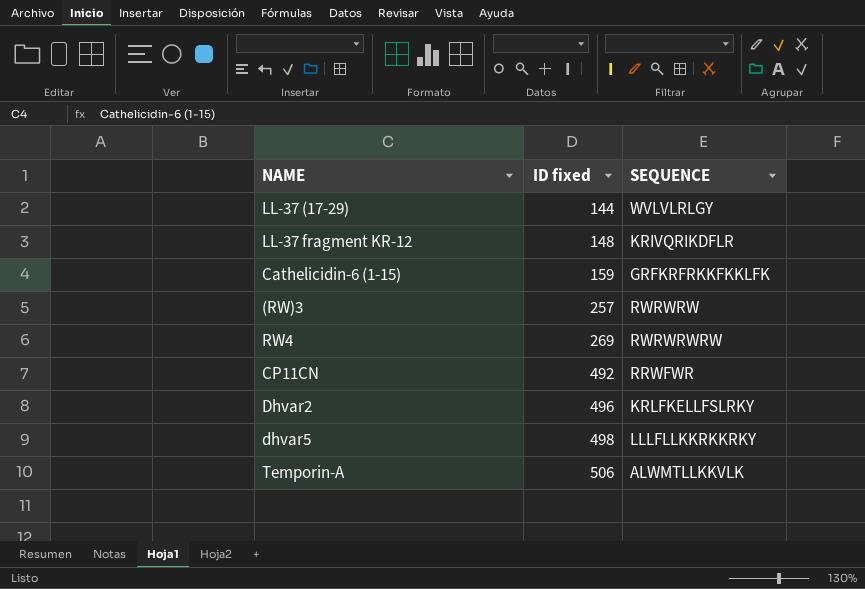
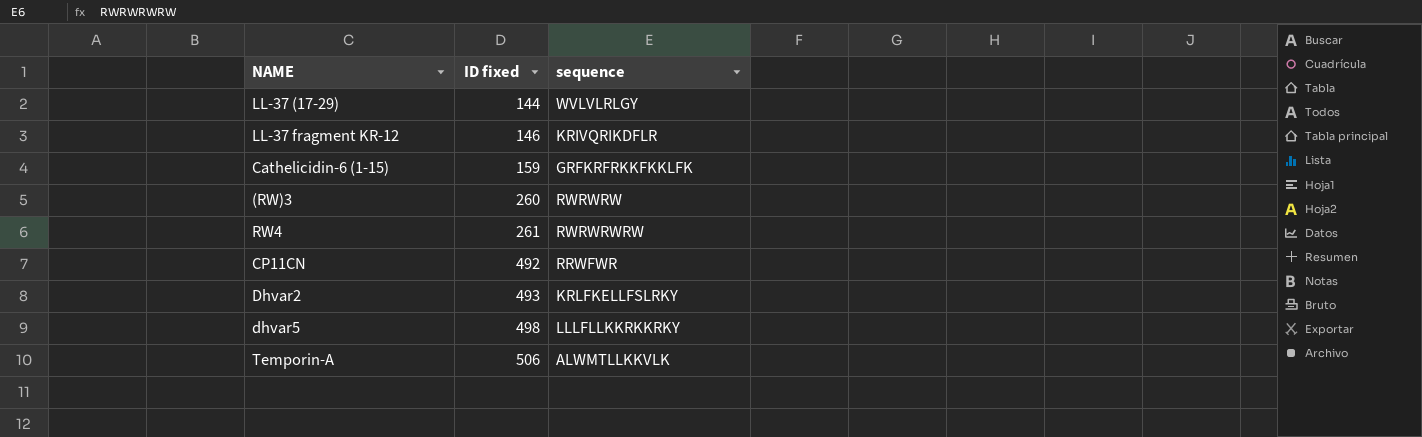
column name: SEQUENCE -> sequence
LL-37 fragment KR-12 | ID fixed: 148 -> 146
(RW)3 | ID fixed: 257 -> 260
RW4 | ID fixed: 269 -> 261
Dhvar2 | ID fixed: 496 -> 493

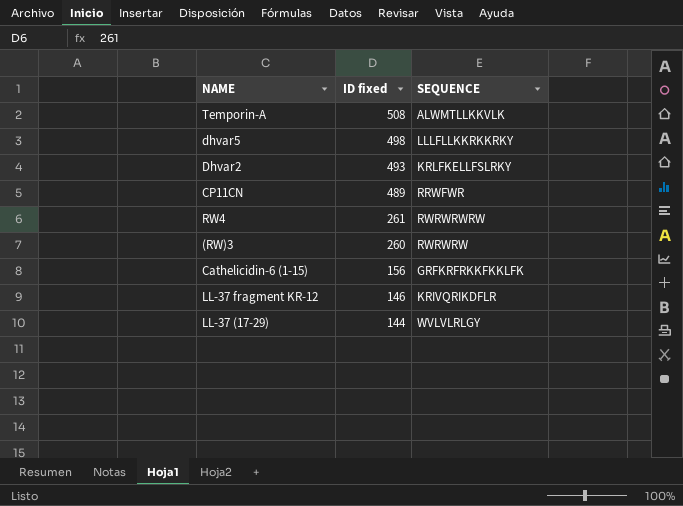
row order: ID fixed ascending -> ID fixed descending
column name: sequence -> SEQUENCE
Temporin-A | ID fixed: 506 -> 508
CP11CN | ID fixed: 492 -> 489
Cathelicidin-6 (1-15) | ID fixed: 159 -> 156

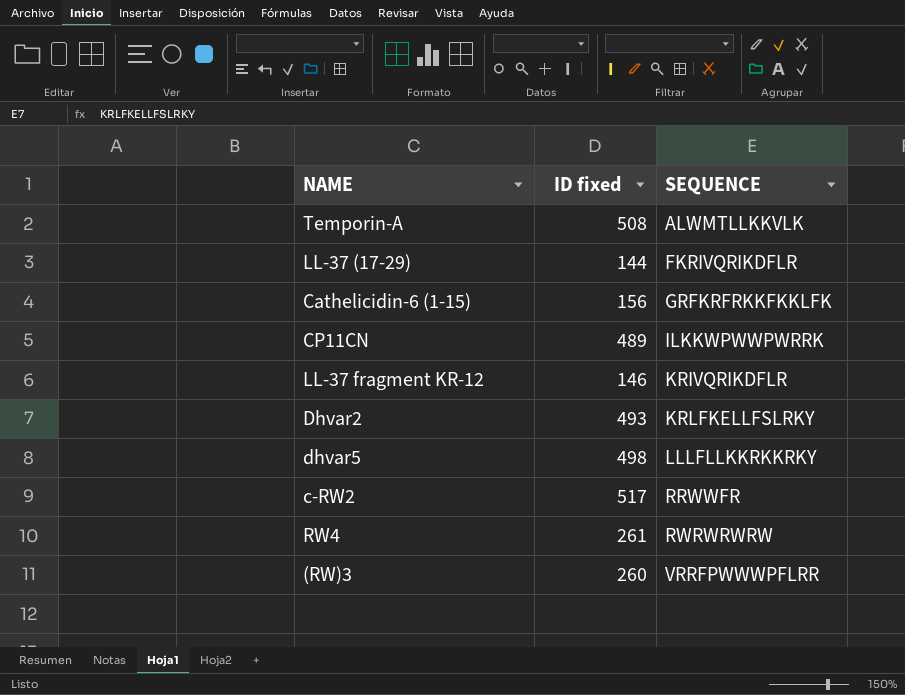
row order: ID fixed descending -> SEQUENCE ascending
LL-37 (17-29) | SEQUENCE: WVLVLRLGY -> FKRIVQRIKDFLR
CP11CN | SEQUENCE: RRWFWR -> ILKKWPWWPWRRK
row c-RW2: none -> 517 | RRWWFR
(RW)3 | SEQUENCE: RWRWRW -> VRRFPWWWPFLRR

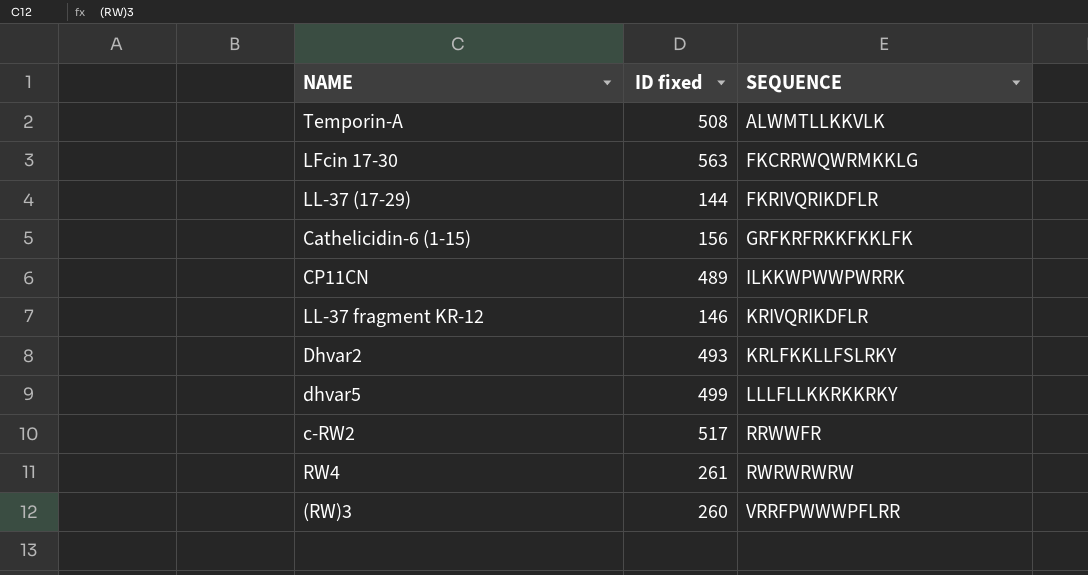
row LFcin 17-30: none -> 563 | FKCRRWQWRMKKLG
Dhvar2 | SEQUENCE: KRLFKELLFSLRKY -> KRLFKKLLFSLRKY
dhvar5 | ID fixed: 498 -> 499

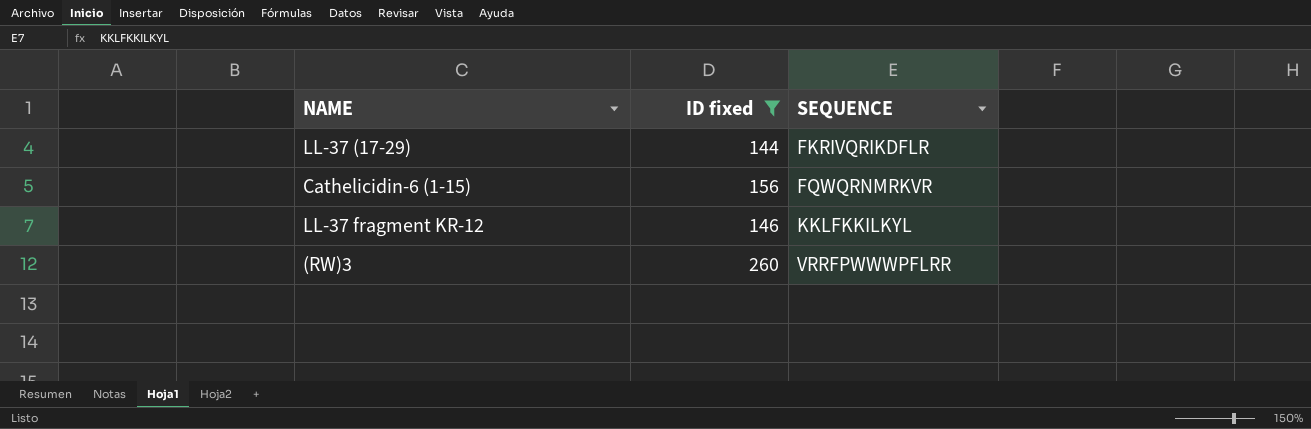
filter: none -> ID fixed <= 260
Cathelicidin-6 (1-15) | SEQUENCE: GRFKRFRKKFKKLFK -> FQWQRNMRKVR
LL-37 fragment KR-12 | SEQUENCE: KRIVQRIKDFLR -> KKLFKKILKYL

